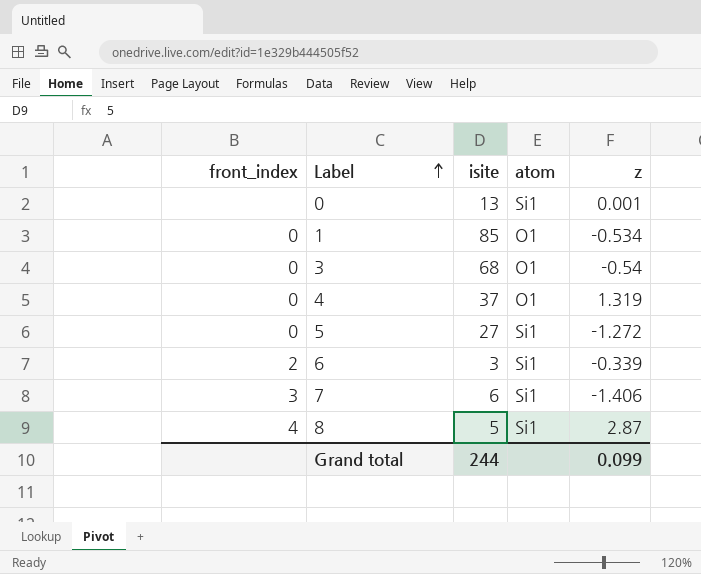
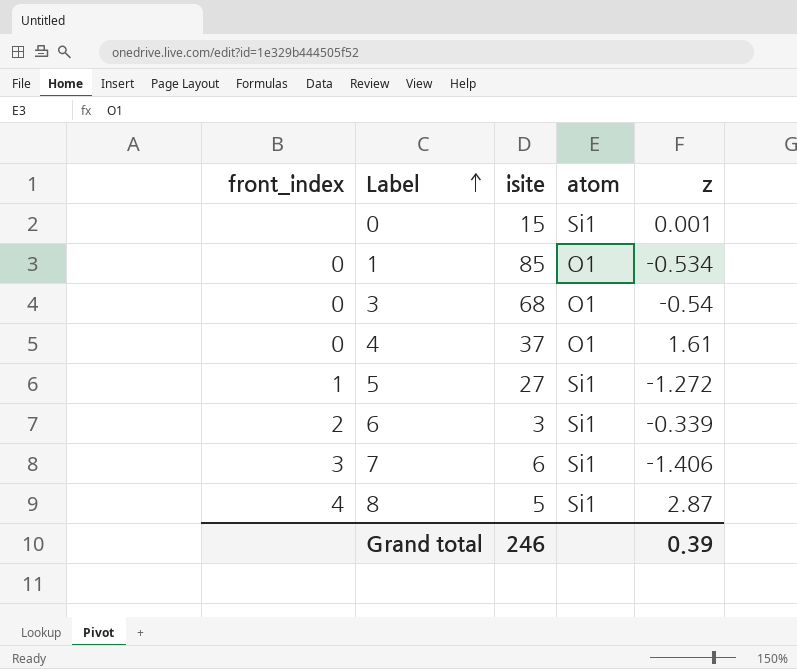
0 | isite: 13 -> 15
4 | z: 1.319 -> 1.61
5 | front_index: 0 -> 1
Grand total | isite: 244 -> 246
Grand total | z: 0.099 -> 0.39

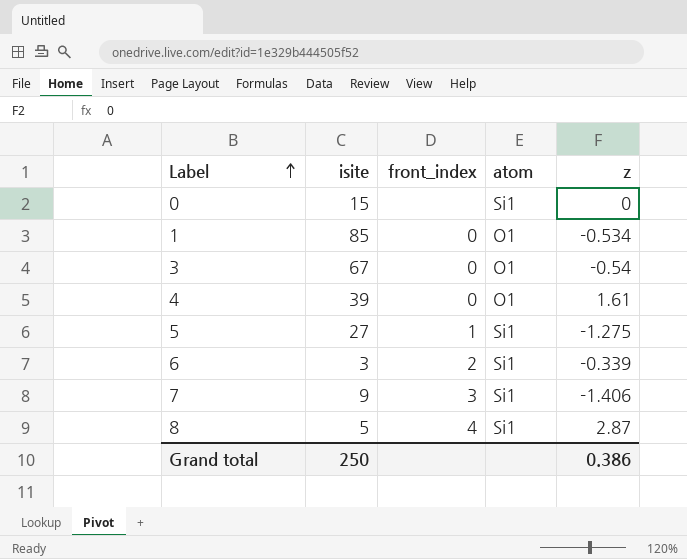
column front_index | position: 1 -> 3
0 | z: 0.001 -> 0
3 | isite: 68 -> 67
4 | isite: 37 -> 39
5 | z: -1.272 -> -1.275
7 | isite: 6 -> 9
Grand total | isite: 246 -> 250
Grand total | z: 0.39 -> 0.386

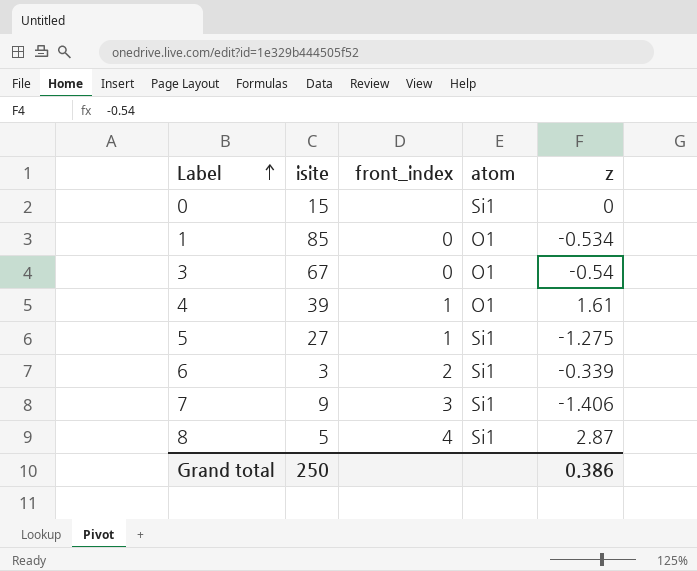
4 | front_index: 0 -> 1

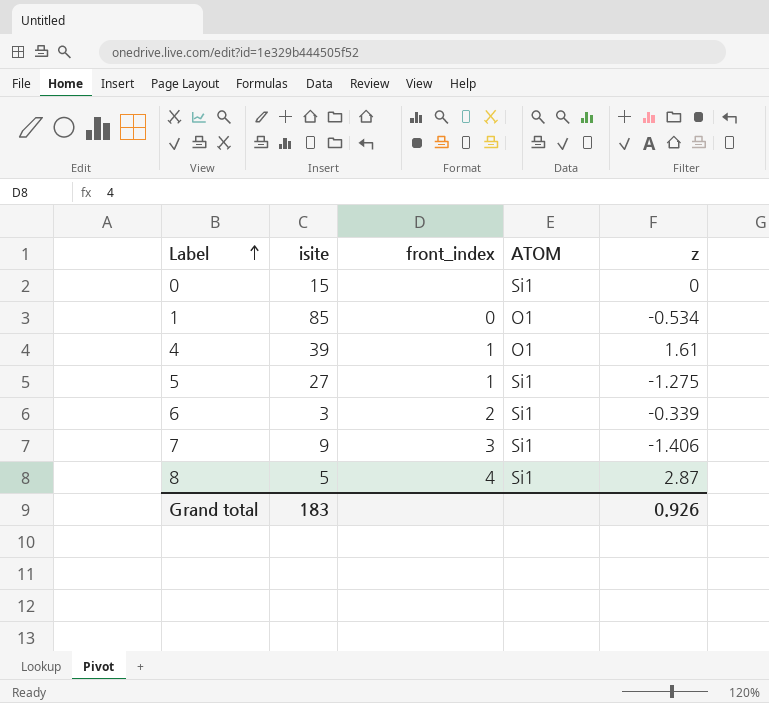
column name: atom -> ATOM
row 3: 67 | 0 | O1 | -0.54 -> none
Grand total | isite: 250 -> 183
Grand total | z: 0.386 -> 0.926

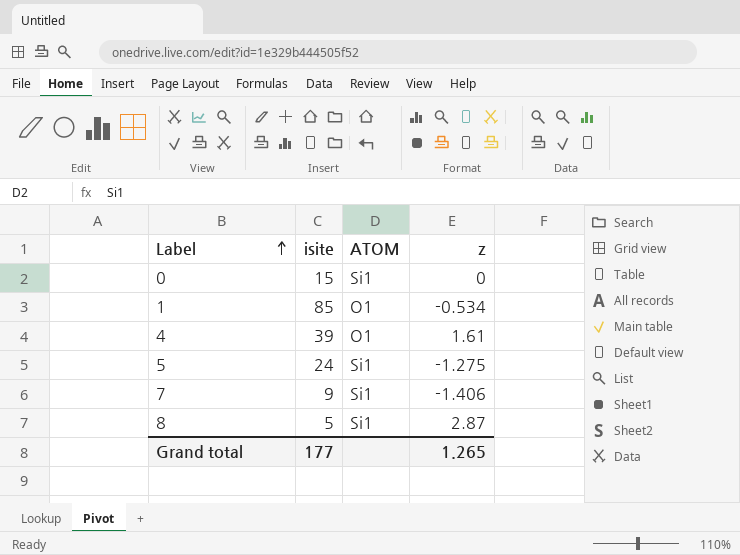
column front_index | position: 3 -> none
row 6: 3 | 2 | Si1 | -0.339 -> none
5 | isite: 27 -> 24
Grand total | isite: 183 -> 177
Grand total | z: 0.926 -> 1.265

